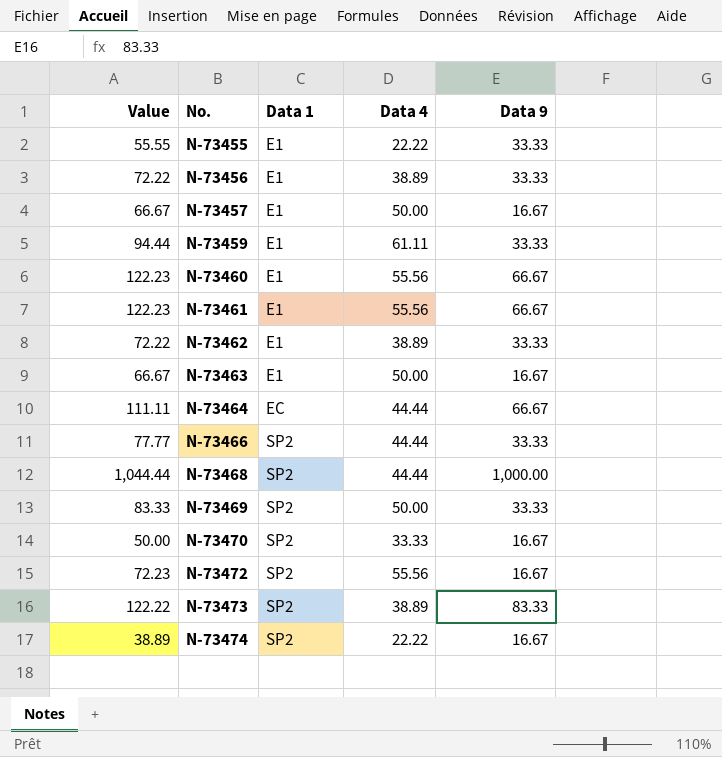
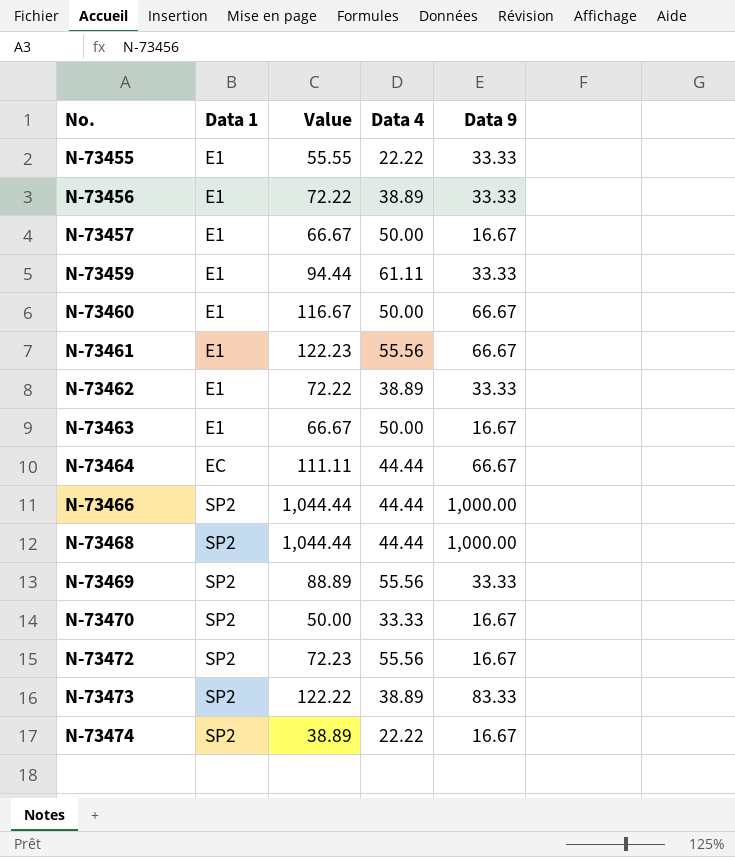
column Value | position: 1 -> 3
N-73460 | Value: 122.23 -> 116.67
N-73460 | Data 4: 55.56 -> 50.00
N-73466 | Value: 77.77 -> 1,044.44
N-73466 | Data 9: 33.33 -> 1,000.00
N-73469 | Value: 83.33 -> 88.89
N-73469 | Data 4: 50.00 -> 55.56

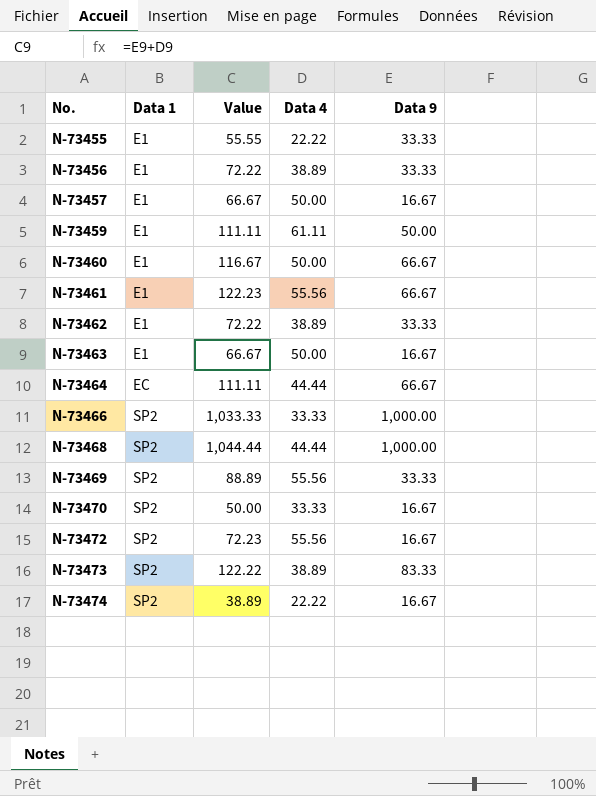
N-73459 | Value: 94.44 -> 111.11
N-73459 | Data 9: 33.33 -> 50.00
N-73466 | Value: 1,044.44 -> 1,033.33
N-73466 | Data 4: 44.44 -> 33.33

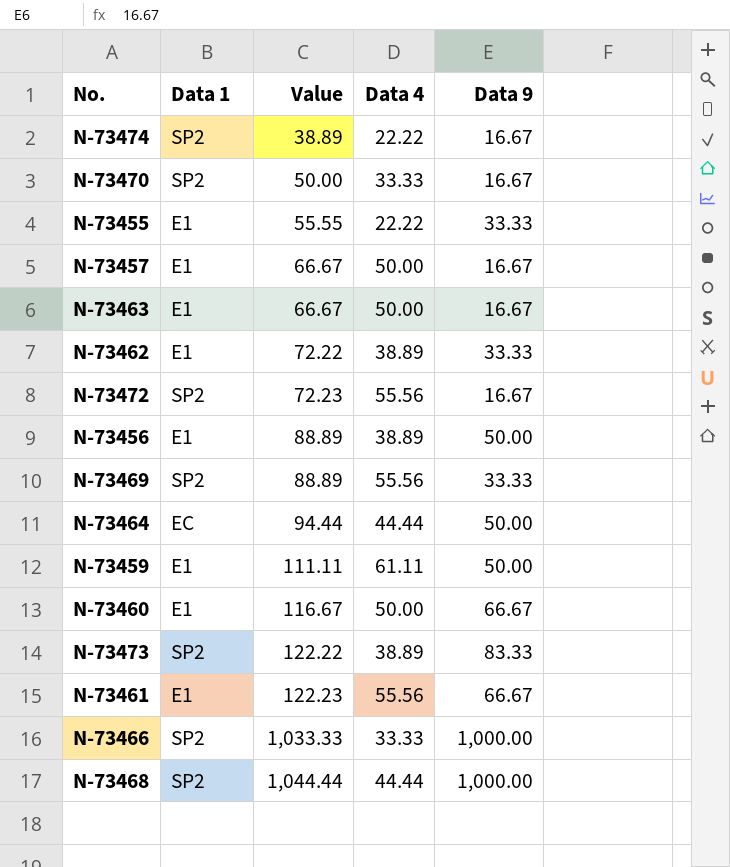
row order: No. ascending -> Value ascending
N-73456 | Value: 72.22 -> 88.89
N-73456 | Data 9: 33.33 -> 50.00
N-73464 | Value: 111.11 -> 94.44
N-73464 | Data 9: 66.67 -> 50.00

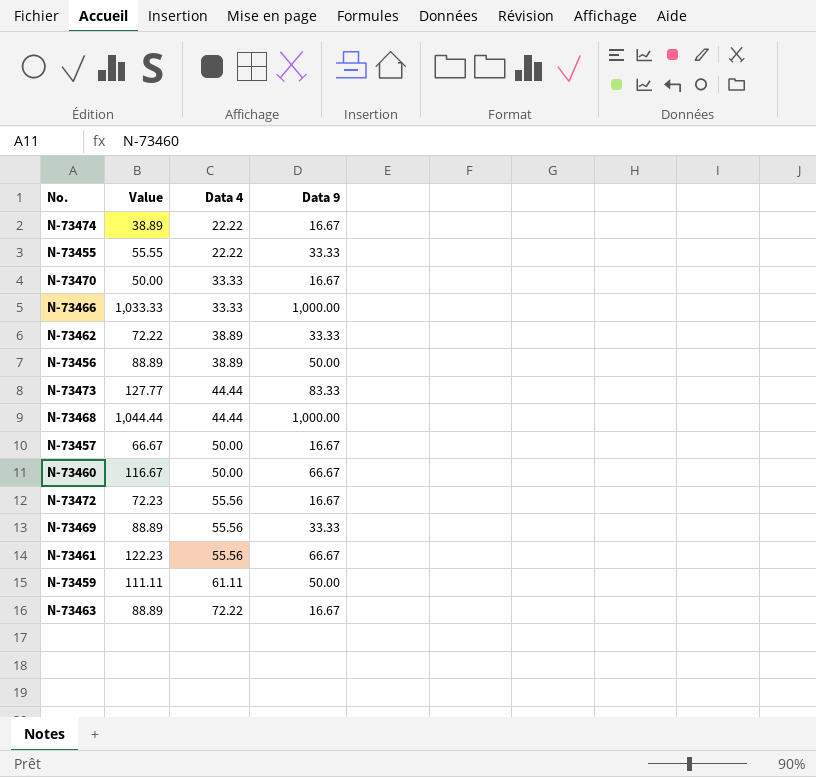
row order: Value ascending -> Data 4 ascending
column Data 1 | position: 2 -> none
row N-73464: EC | 94.44 | 44.44 | 50.00 -> none
N-73473 | Value: 122.22 -> 127.77
N-73473 | Data 4: 38.89 -> 44.44
N-73463 | Value: 66.67 -> 88.89
N-73463 | Data 4: 50.00 -> 72.22

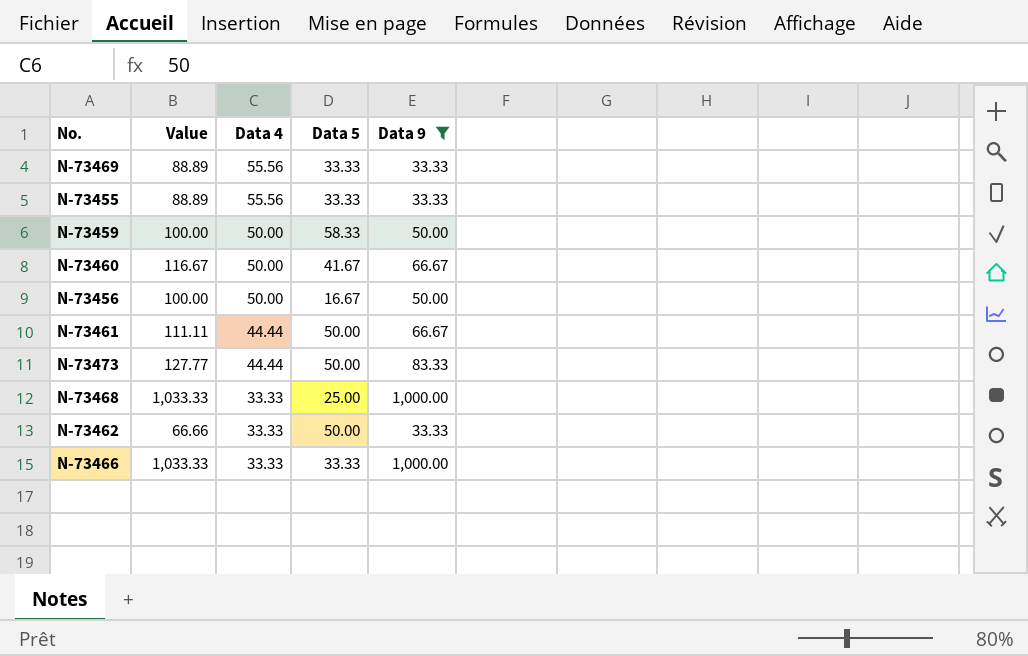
filter: none -> Data 9 != 16.67
row order: Data 4 ascending -> Data 4 descending
column Data 5 | position: none -> 4
N-73455 | Value: 55.55 -> 88.89
N-73455 | Data 4: 22.22 -> 55.56
N-73459 | Value: 111.11 -> 100.00
N-73459 | Data 4: 61.11 -> 50.00
N-73456 | Value: 88.89 -> 100.00
N-73456 | Data 4: 38.89 -> 50.00
N-73461 | Value: 122.23 -> 111.11
N-73461 | Data 4: 55.56 -> 44.44
N-73468 | Value: 1,044.44 -> 1,033.33
N-73468 | Data 4: 44.44 -> 33.33
N-73462 | Value: 72.22 -> 66.66
N-73462 | Data 4: 38.89 -> 33.33

